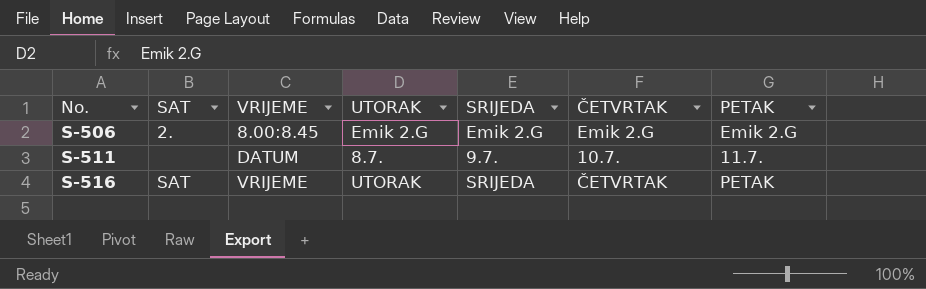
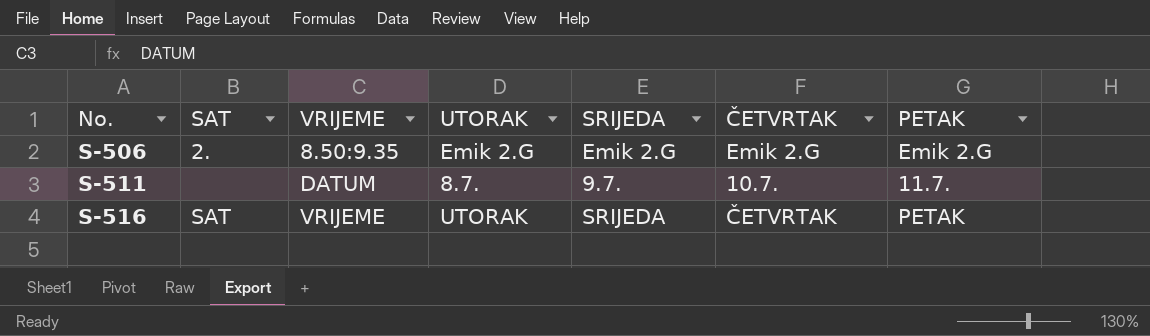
S-506 | VRIJEME: 8.00:8.45 -> 8.50:9.35

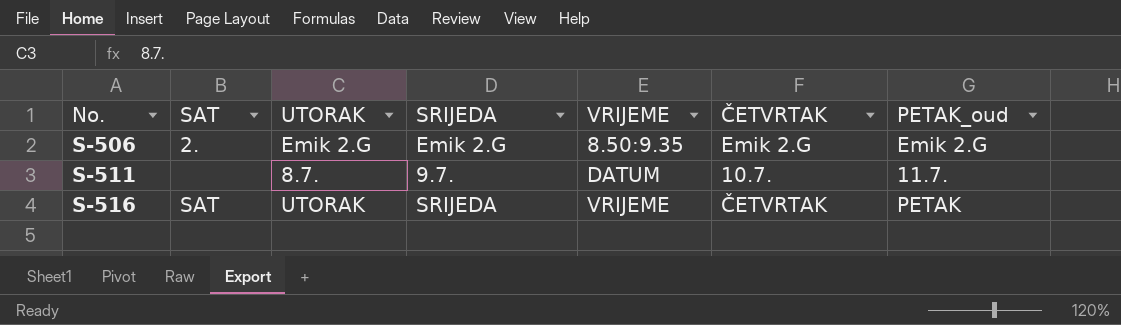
column VRIJEME | position: 3 -> 5
column name: PETAK -> PETAK_oud

